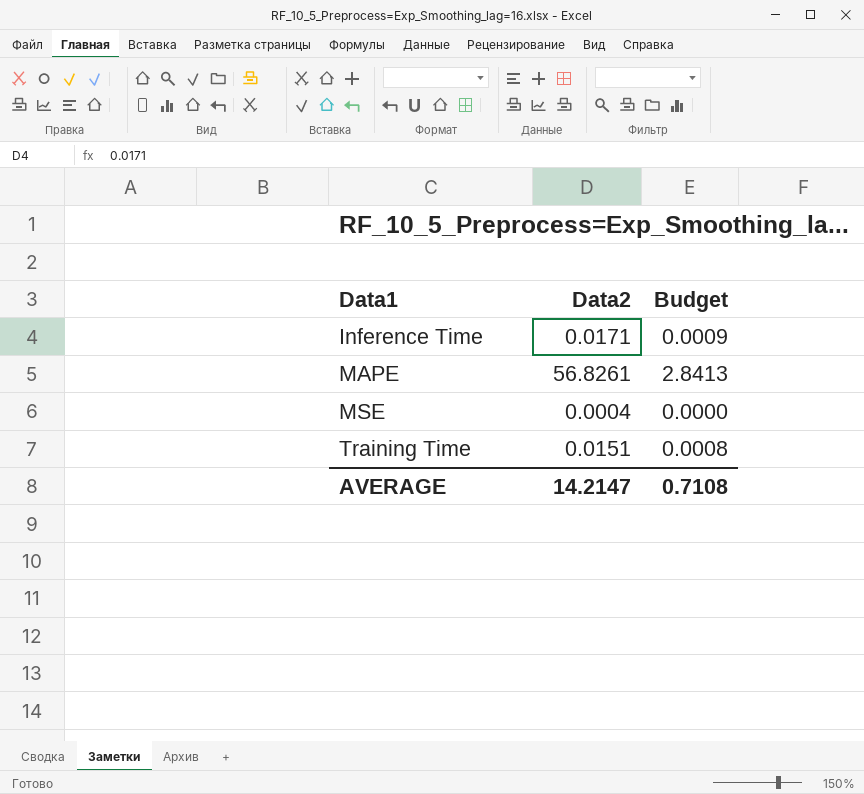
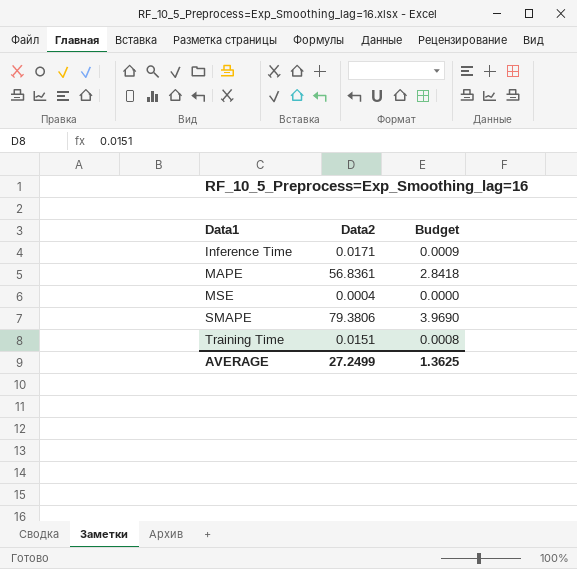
MAPE | Data2: 56.8261 -> 56.8361
MAPE | Budget: 2.8413 -> 2.8418
row SMAPE: none -> 79.3806 | 3.9690
AVERAGE | Data2: 14.2147 -> 27.2499
AVERAGE | Budget: 0.7108 -> 1.3625

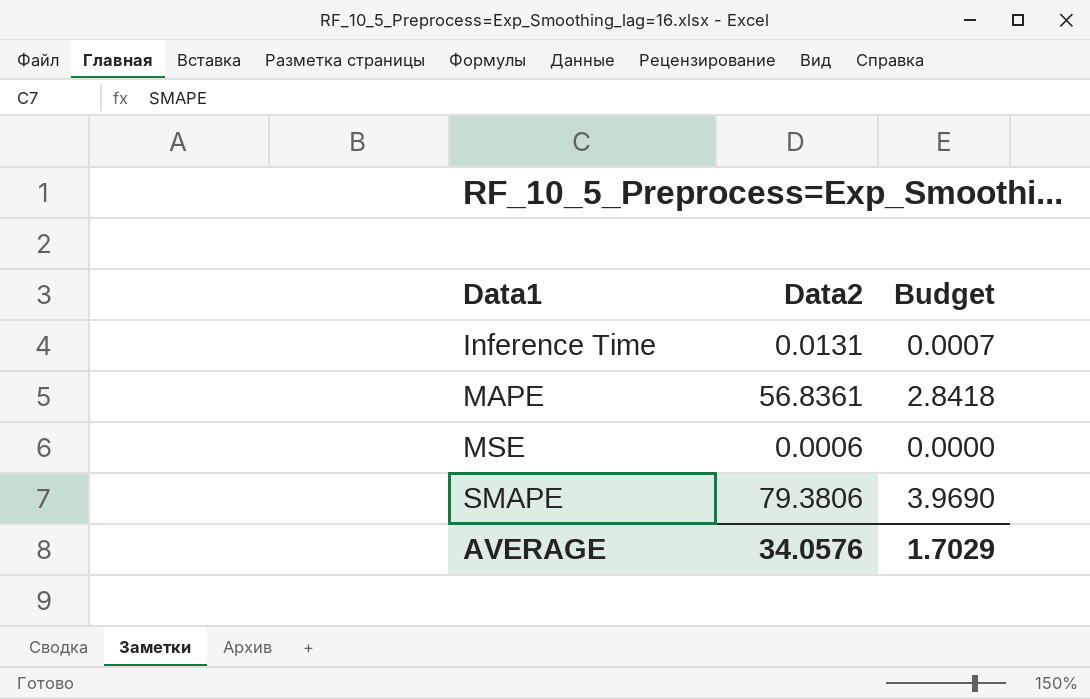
row Training Time: 0.0151 | 0.0008 -> none
Inference Time | Data2: 0.0171 -> 0.0131
Inference Time | Budget: 0.0009 -> 0.0007
MSE | Data2: 0.0004 -> 0.0006
AVERAGE | Data2: 27.2499 -> 34.0576
AVERAGE | Budget: 1.3625 -> 1.7029

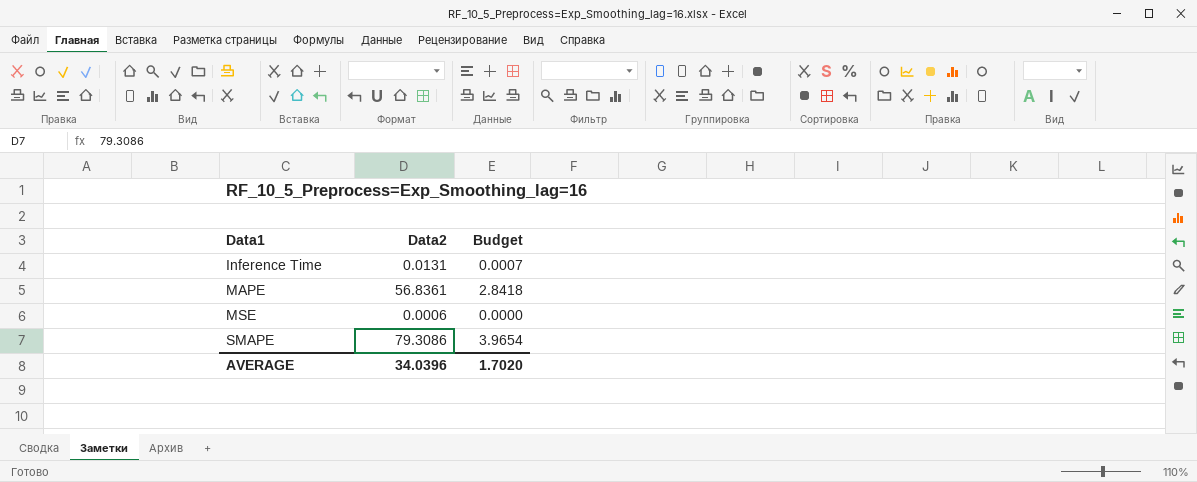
SMAPE | Data2: 79.3806 -> 79.3086
SMAPE | Budget: 3.9690 -> 3.9654
AVERAGE | Data2: 34.0576 -> 34.0396
AVERAGE | Budget: 1.7029 -> 1.7020

